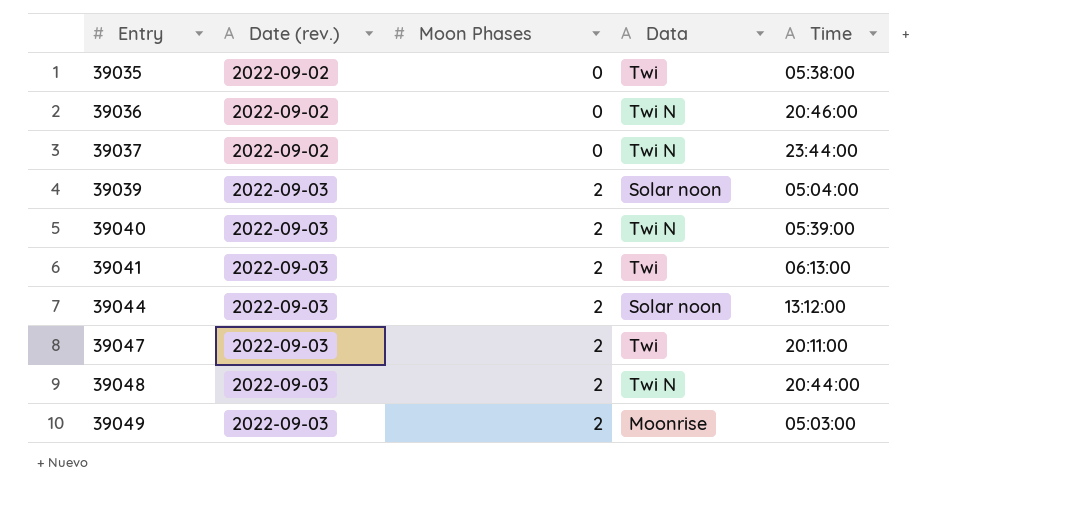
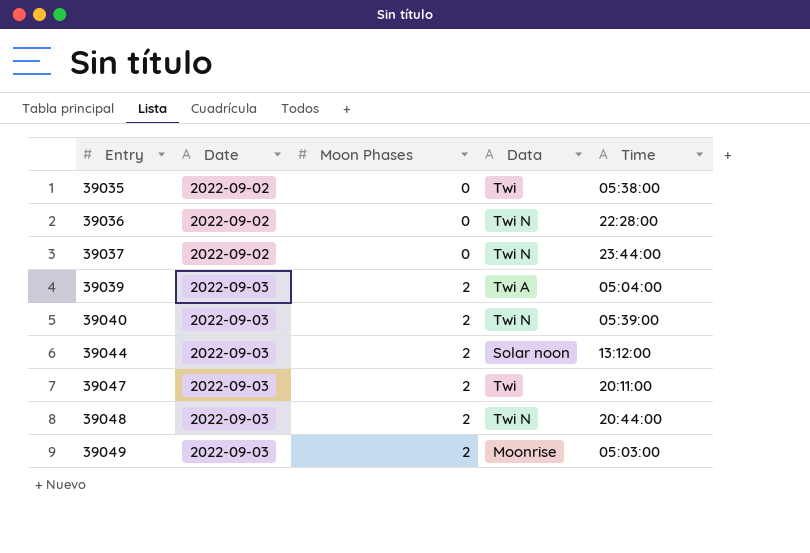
column name: Date (rev.) -> Date
row 39041: 2022-09-03 | 2 | Twi | 06:13:00 -> none
39036 | Time: 20:46:00 -> 22:28:00
39039 | Data: Solar noon -> Twi A

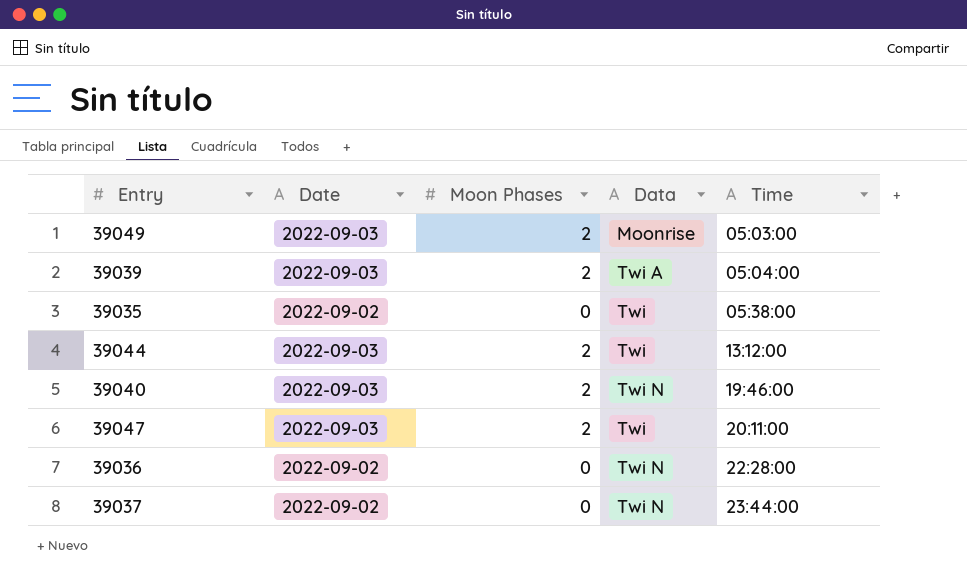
row order: Entry ascending -> Time ascending
row 39048: 2022-09-03 | 2 | Twi N | 20:44:00 -> none
39044 | Data: Solar noon -> Twi
39040 | Time: 05:39:00 -> 19:46:00

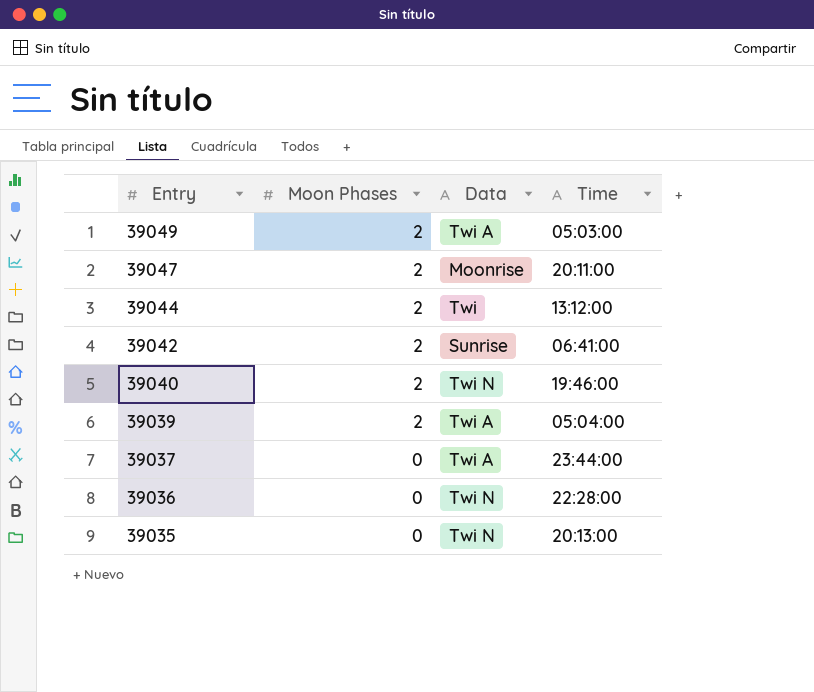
row order: Time ascending -> Entry descending
column Date | position: 2 -> none
39049 | Data: Moonrise -> Twi A
39047 | Data: Twi -> Moonrise
row 39042: none -> 2 | Sunrise | 06:41:00
39037 | Data: Twi N -> Twi A
39035 | Data: Twi -> Twi N
39035 | Time: 05:38:00 -> 20:13:00

